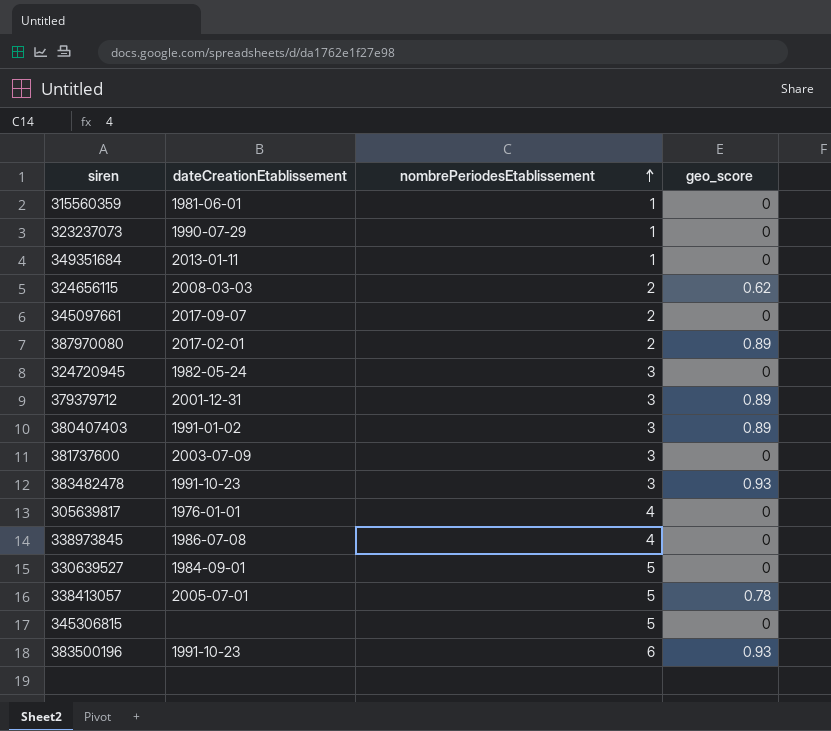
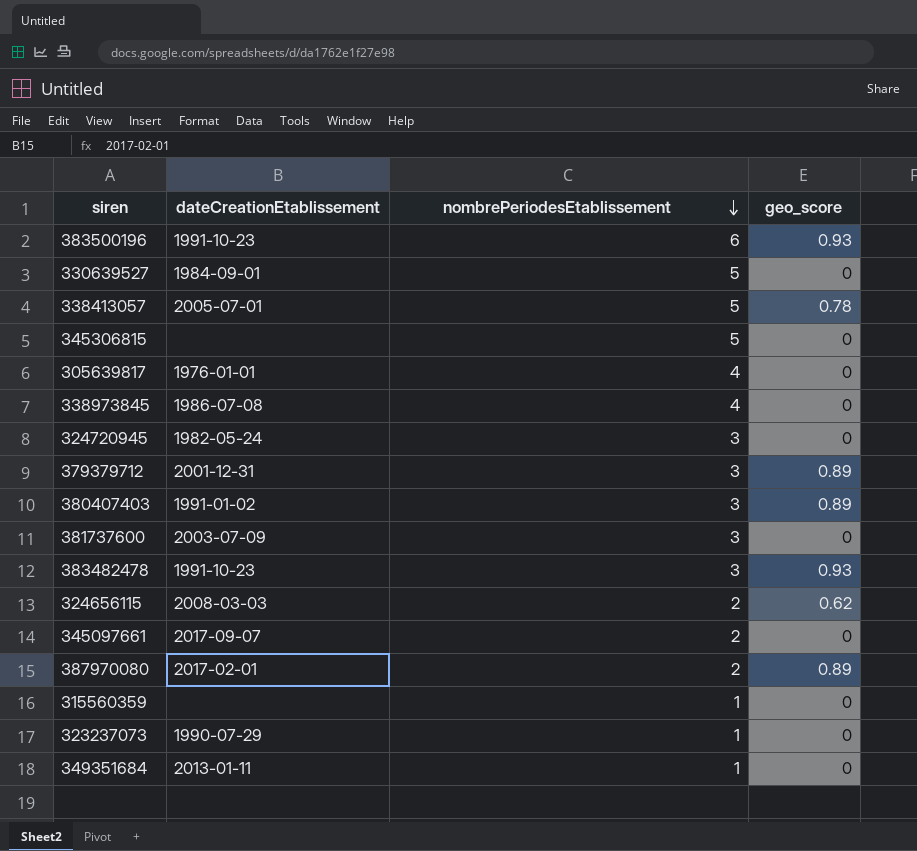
row order: nombrePeriodesEtablissement ascending -> nombrePeriodesEtablissement descending
315560359 | dateCreationEtablissement: 1981-06-01 -> none

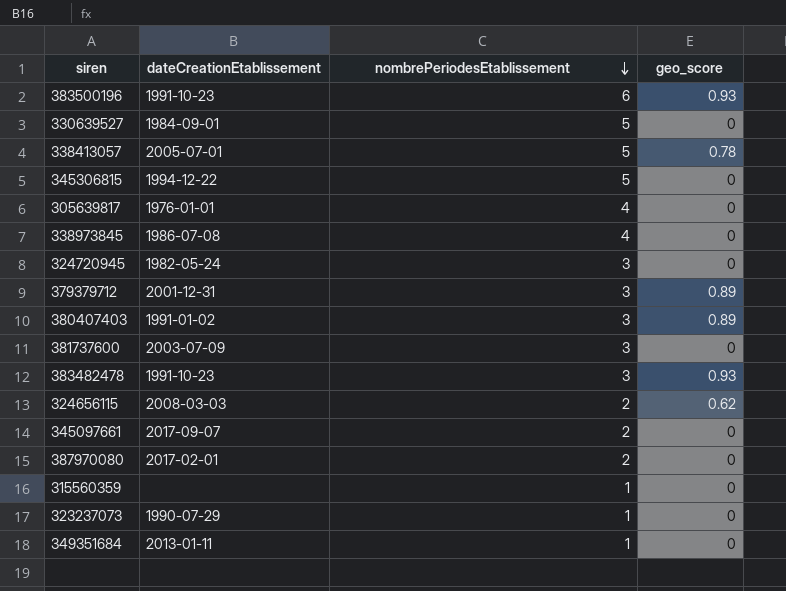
345306815 | dateCreationEtablissement: none -> 1994-12-22
387970080 | geo_score: 0.89 -> 0

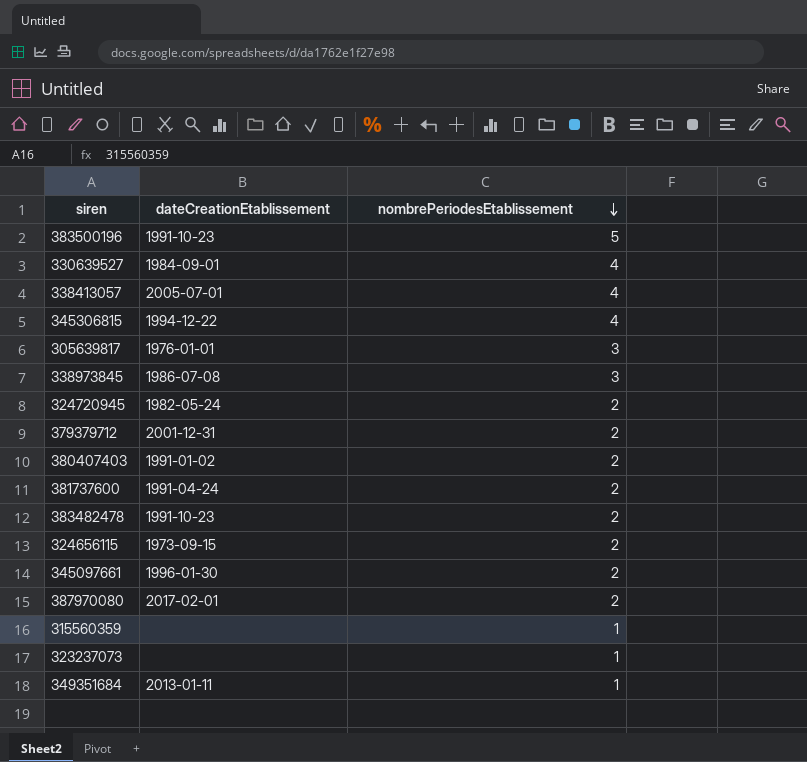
column geo_score | position: 4 -> none
383500196 | nombrePeriodesEtablissement: 6 -> 5
330639527 | nombrePeriodesEtablissement: 5 -> 4
338413057 | nombrePeriodesEtablissement: 5 -> 4
345306815 | nombrePeriodesEtablissement: 5 -> 4
305639817 | nombrePeriodesEtablissement: 4 -> 3
338973845 | nombrePeriodesEtablissement: 4 -> 3
324720945 | nombrePeriodesEtablissement: 3 -> 2
379379712 | nombrePeriodesEtablissement: 3 -> 2
380407403 | nombrePeriodesEtablissement: 3 -> 2
381737600 | dateCreationEtablissement: 2003-07-09 -> 1991-04-24
381737600 | nombrePeriodesEtablissement: 3 -> 2
383482478 | nombrePeriodesEtablissement: 3 -> 2
324656115 | dateCreationEtablissement: 2008-03-03 -> 1973-09-15
345097661 | dateCreationEtablissement: 2017-09-07 -> 1996-01-30
323237073 | dateCreationEtablissement: 1990-07-29 -> none

